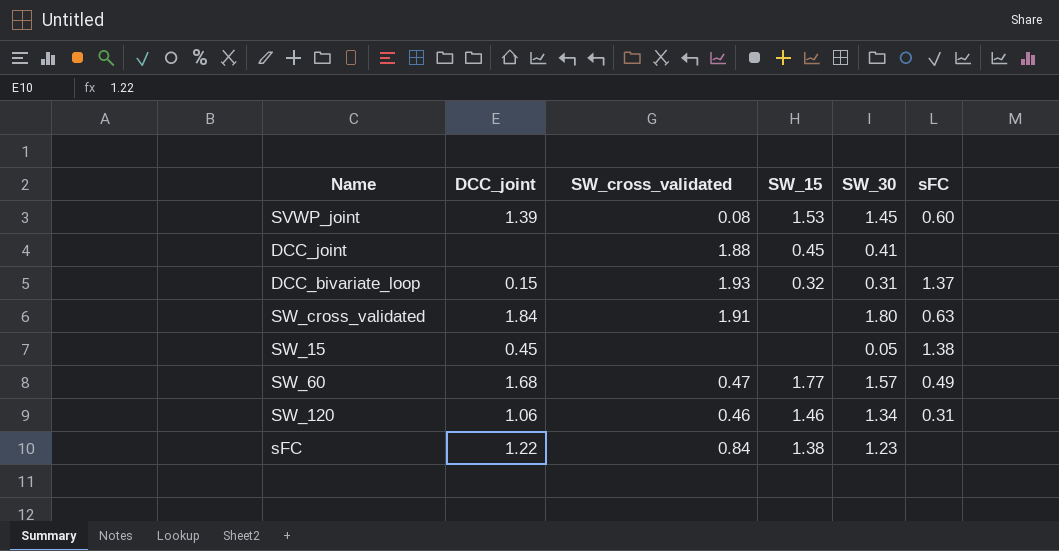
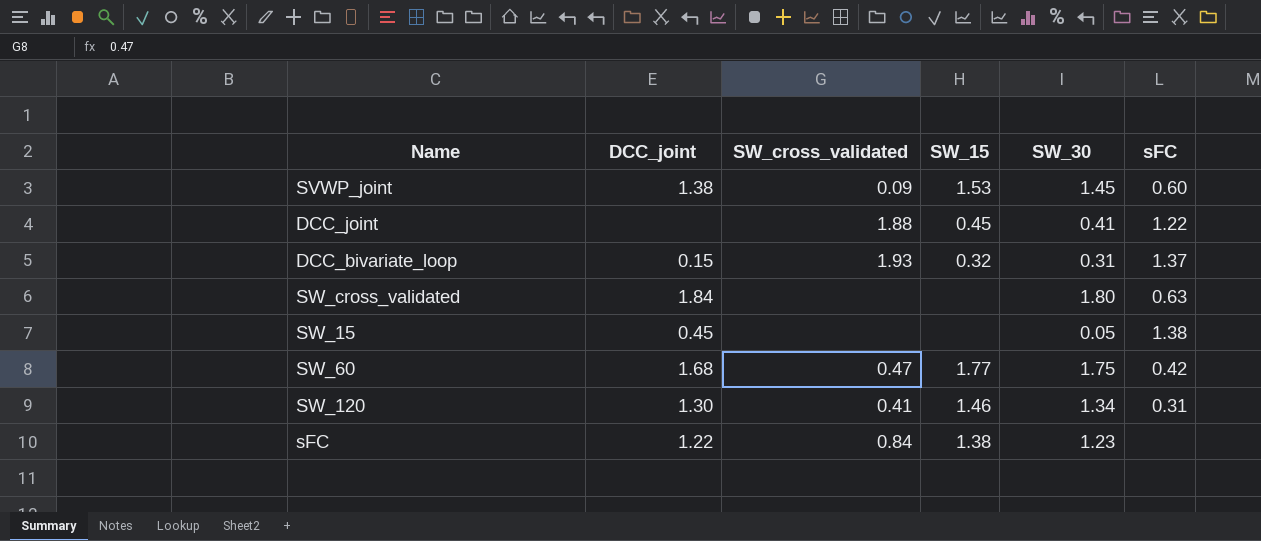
SVWP_joint | DCC_joint: 1.39 -> 1.38
SVWP_joint | SW_cross_validated: 0.08 -> 0.09
DCC_joint | sFC: none -> 1.22
SW_cross_validated | SW_cross_validated: 1.91 -> none
SW_60 | SW_30: 1.57 -> 1.75
SW_60 | sFC: 0.49 -> 0.42
SW_120 | DCC_joint: 1.06 -> 1.30
SW_120 | SW_cross_validated: 0.46 -> 0.41

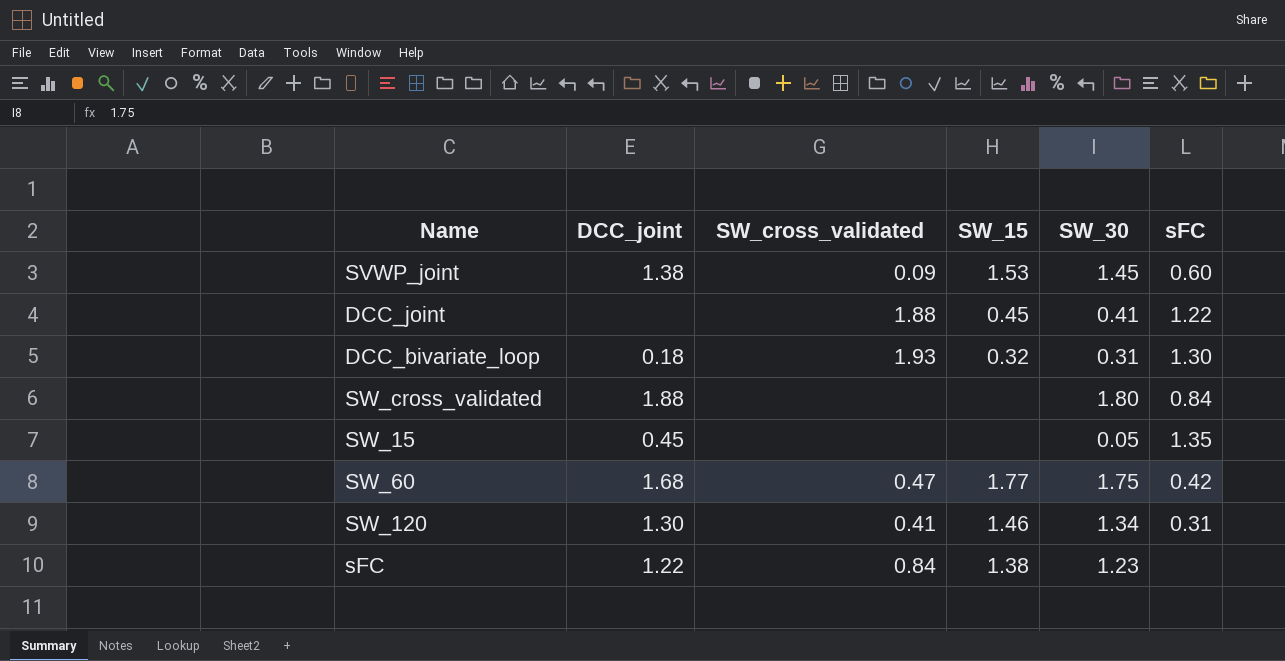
DCC_bivariate_loop | DCC_joint: 0.15 -> 0.18
DCC_bivariate_loop | sFC: 1.37 -> 1.30
SW_cross_validated | DCC_joint: 1.84 -> 1.88
SW_cross_validated | sFC: 0.63 -> 0.84
SW_15 | sFC: 1.38 -> 1.35

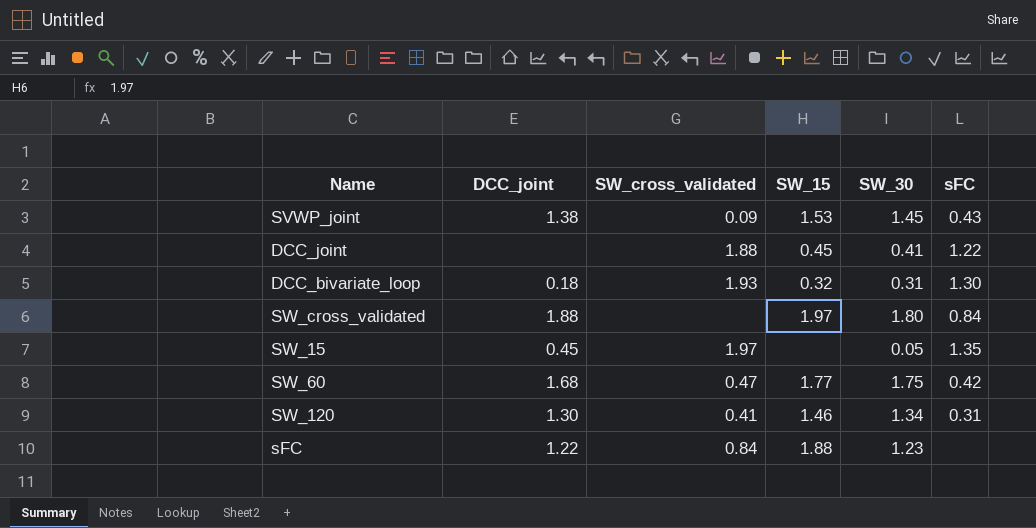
SVWP_joint | sFC: 0.60 -> 0.43
SW_cross_validated | SW_15: none -> 1.97
SW_15 | SW_cross_validated: none -> 1.97
sFC | SW_15: 1.38 -> 1.88

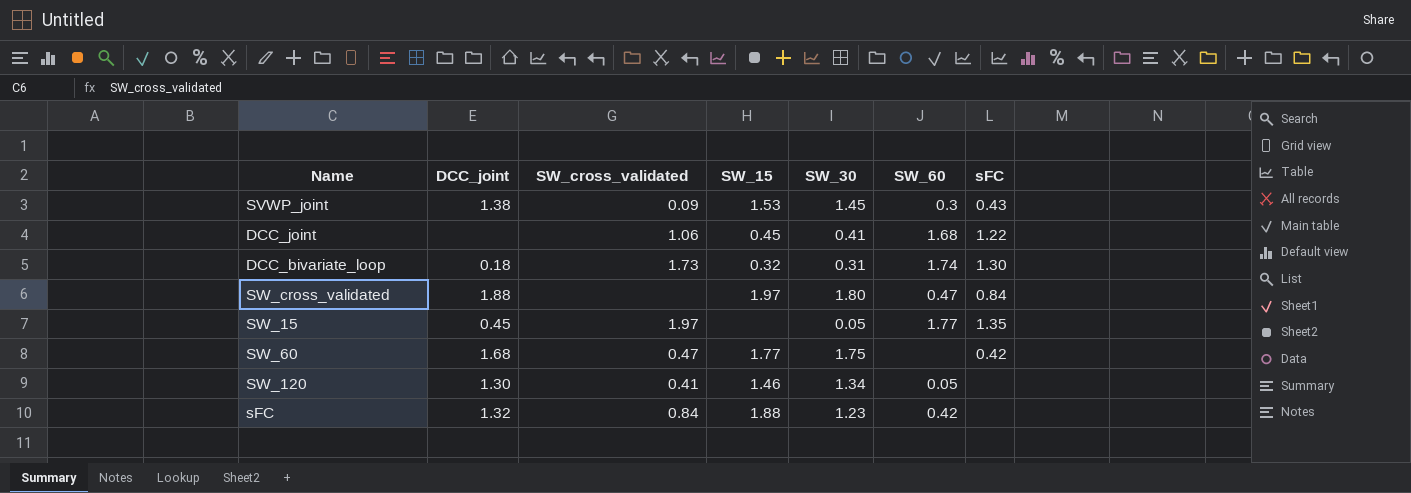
column SW_60 | position: none -> 6
DCC_joint | SW_cross_validated: 1.88 -> 1.06
DCC_bivariate_loop | SW_cross_validated: 1.93 -> 1.73
SW_120 | sFC: 0.31 -> none
sFC | DCC_joint: 1.22 -> 1.32

